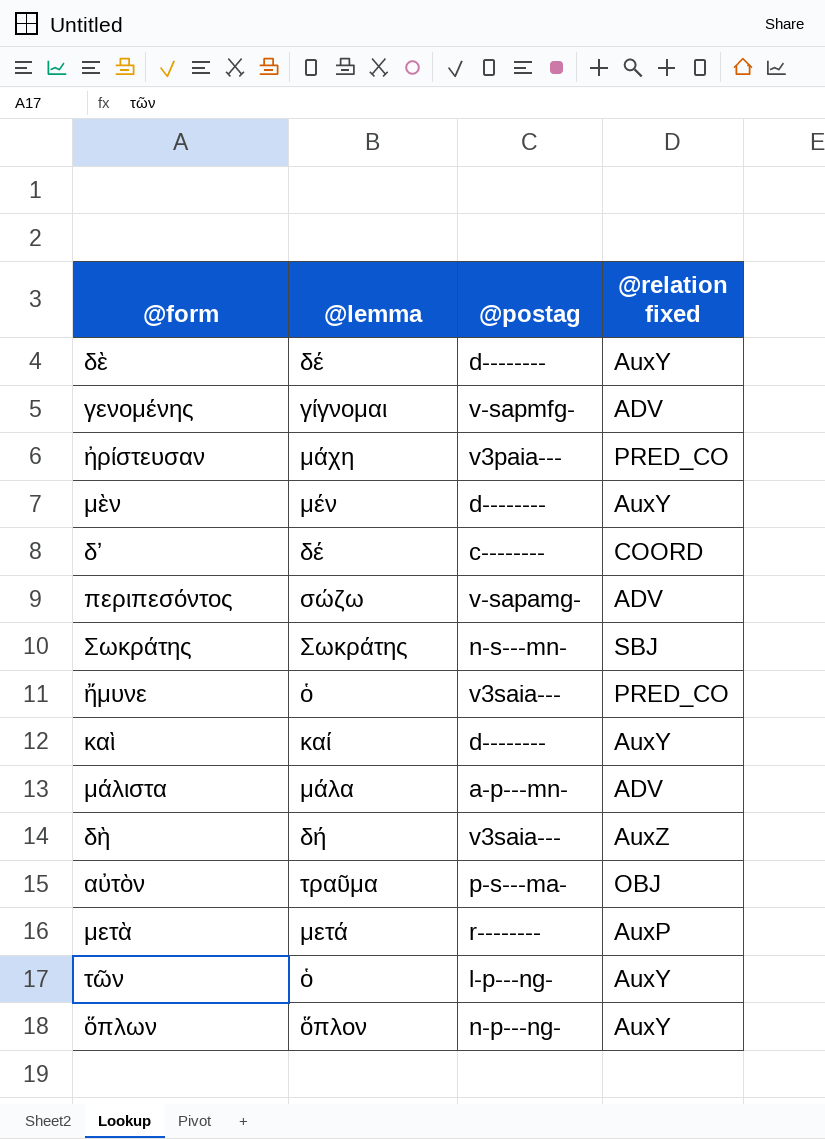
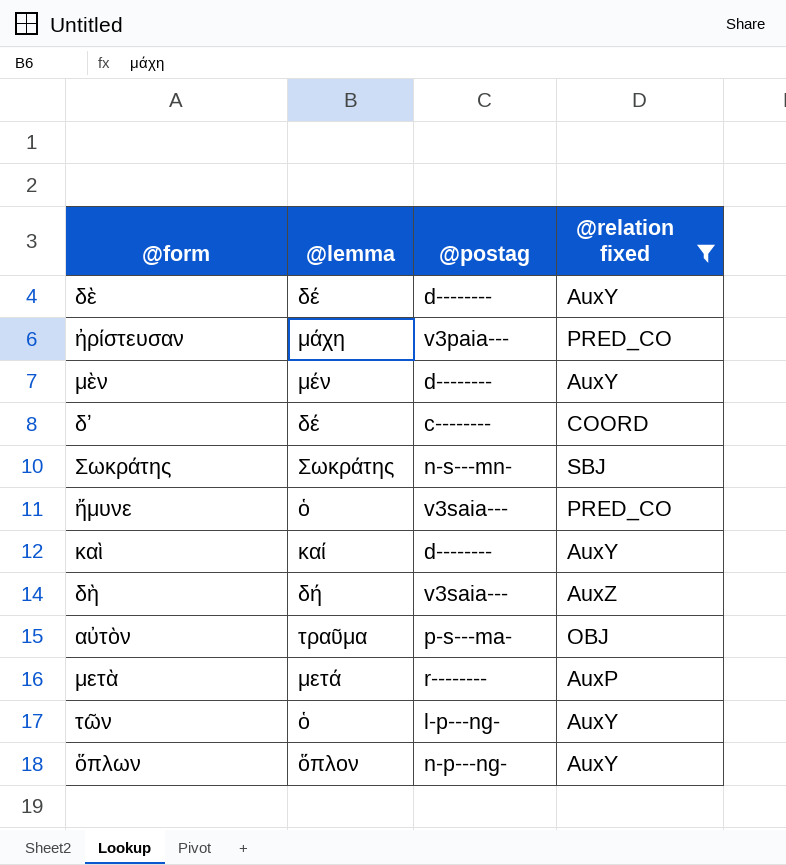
filter: none -> @relation fixed != ADV

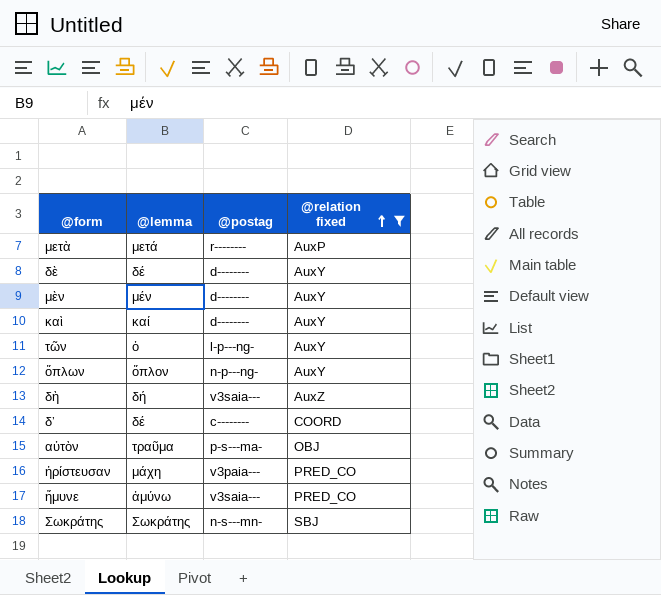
row order: none -> @relation fixed ascending
ἤμυνε | @lemma: ὁ -> ἀμύνω

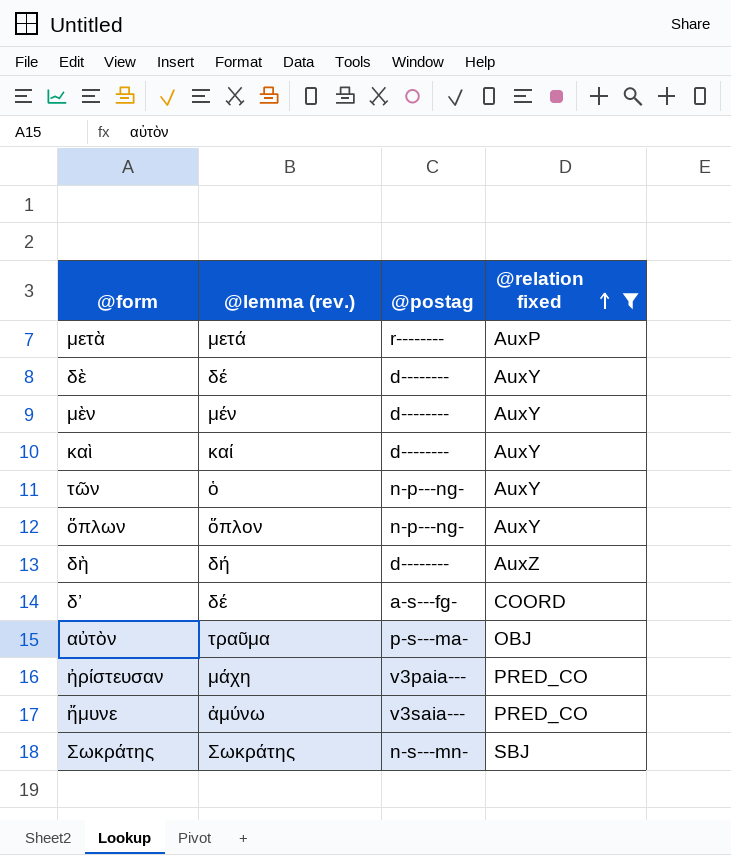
column name: @lemma -> @lemma (rev.)
τῶν | @postag: l-p---ng- -> n-p---ng-
δὴ | @postag: v3saia--- -> d--------
δʼ | @postag: c-------- -> a-s---fg-

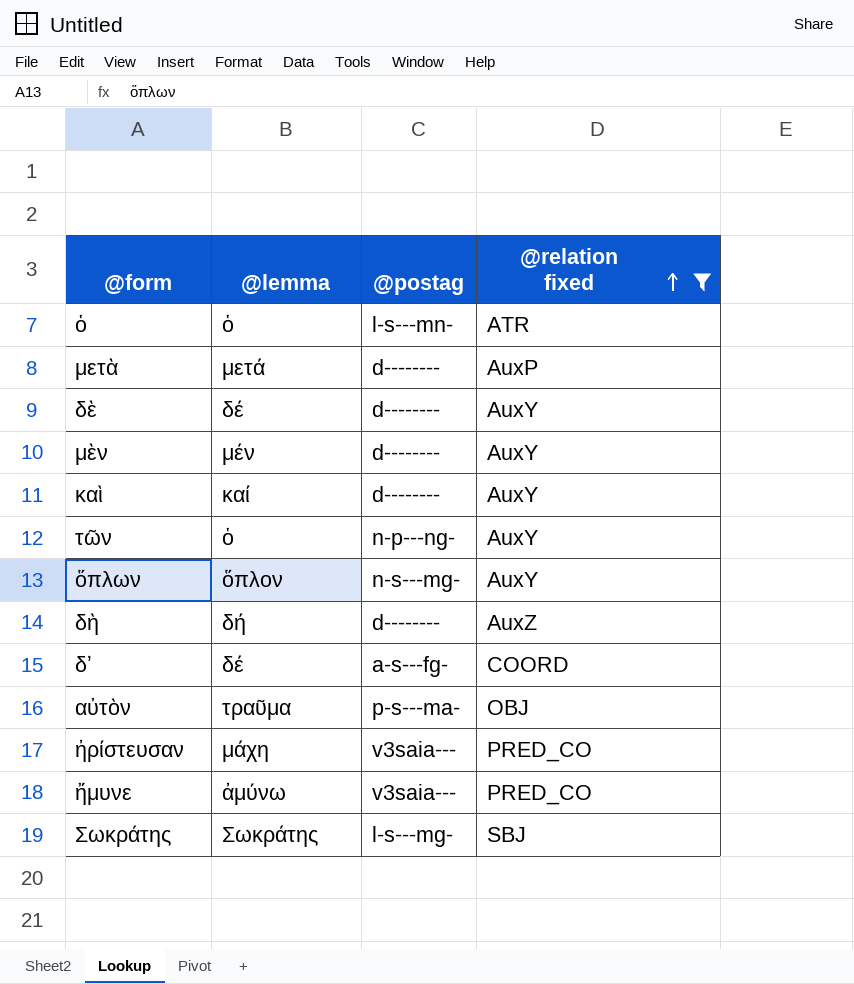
column name: @lemma (rev.) -> @lemma
row ὁ: none -> ὁ | l-s---mn- | ATR
μετὰ | @postag: r-------- -> d--------
ὅπλων | @postag: n-p---ng- -> n-s---mg-
ἠρίστευσαν | @postag: v3paia--- -> v3saia---
Σωκράτης | @postag: n-s---mn- -> l-s---mg-

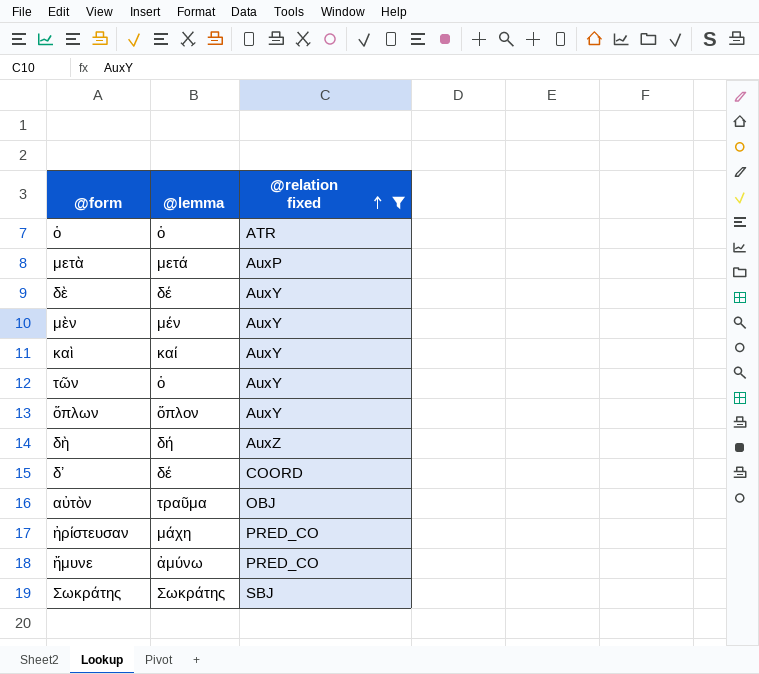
column @postag | position: 3 -> none

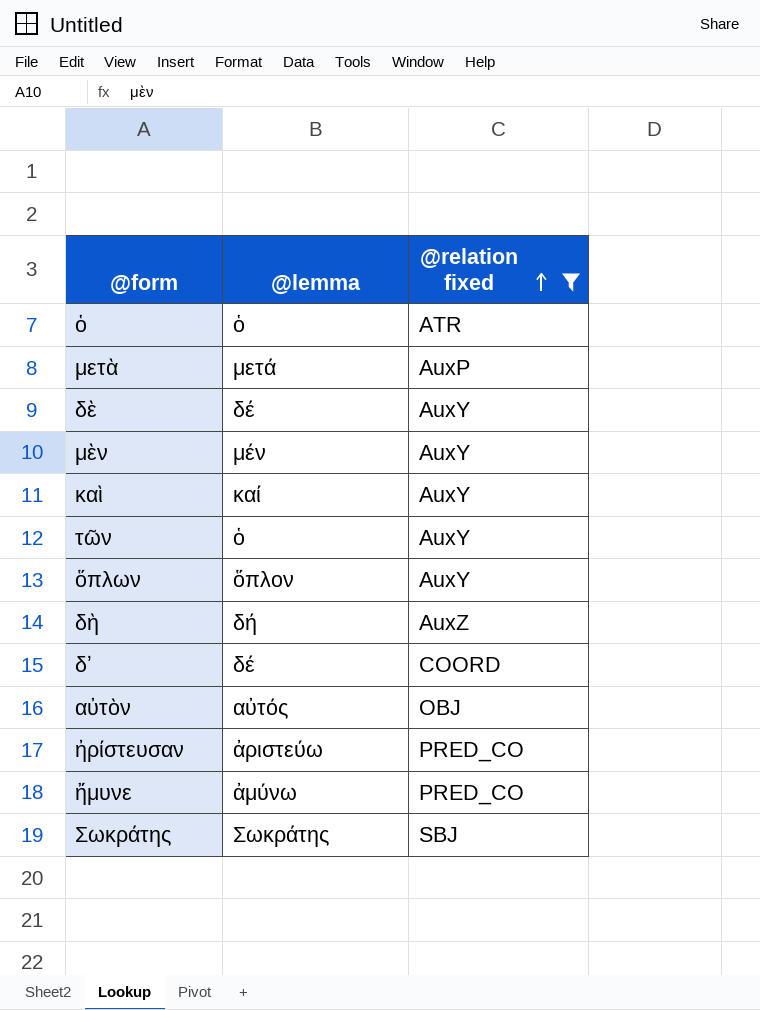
αὐτὸν | @lemma: τραῦμα -> αὐτός
ἠρίστευσαν | @lemma: μάχη -> ἀριστεύω

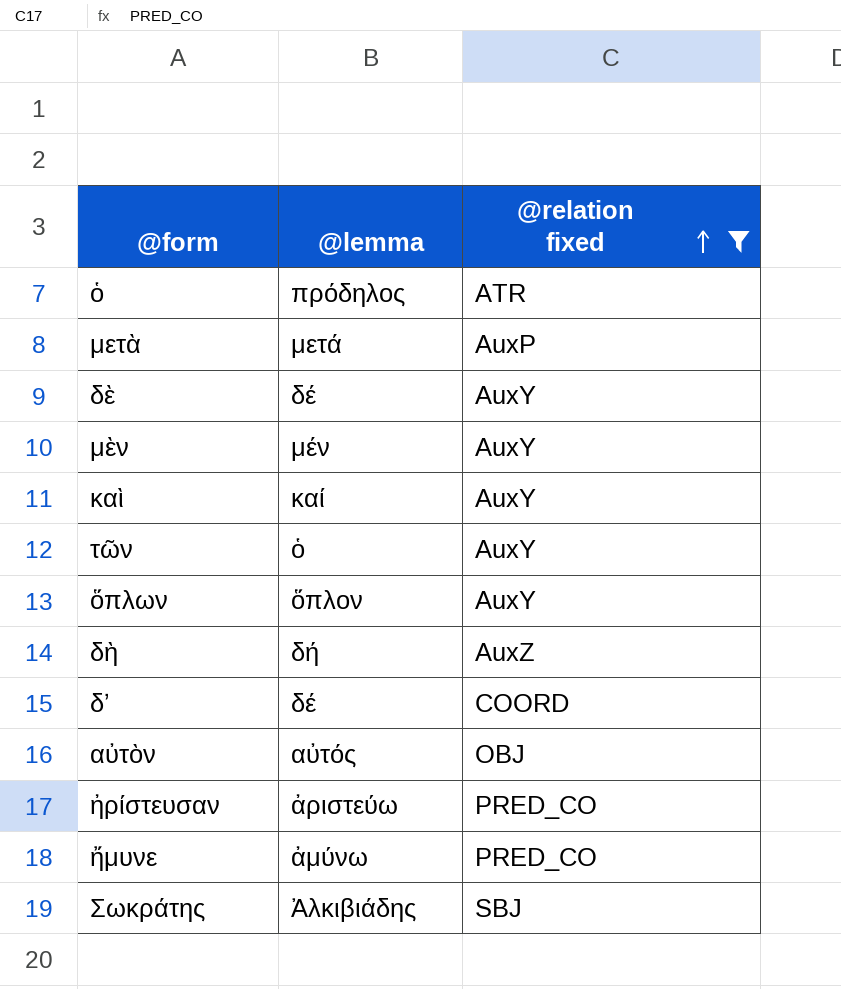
ὁ | @lemma: ὁ -> πρόδηλος
Σωκράτης | @lemma: Σωκράτης -> Ἀλκιβιάδης

